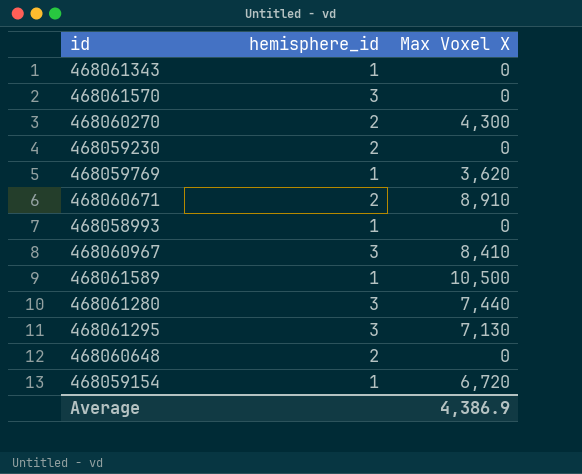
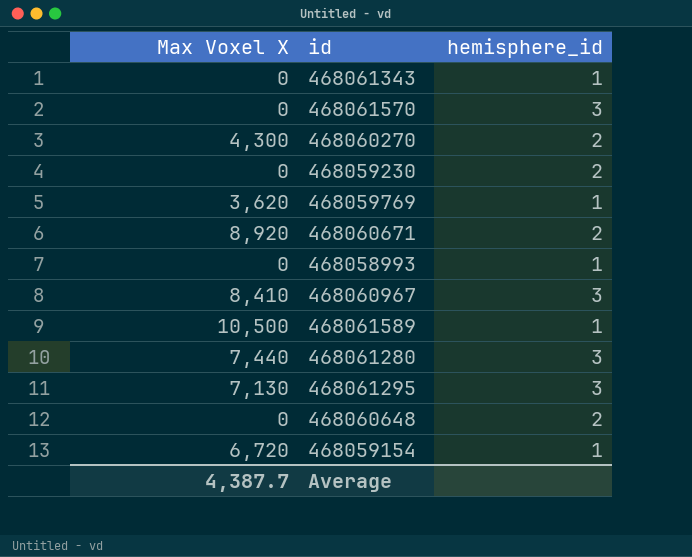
column Max Voxel X | position: 3 -> 1
468060671 | Max Voxel X: 8,910 -> 8,920
Average | Max Voxel X: 4,386.9 -> 4,387.7

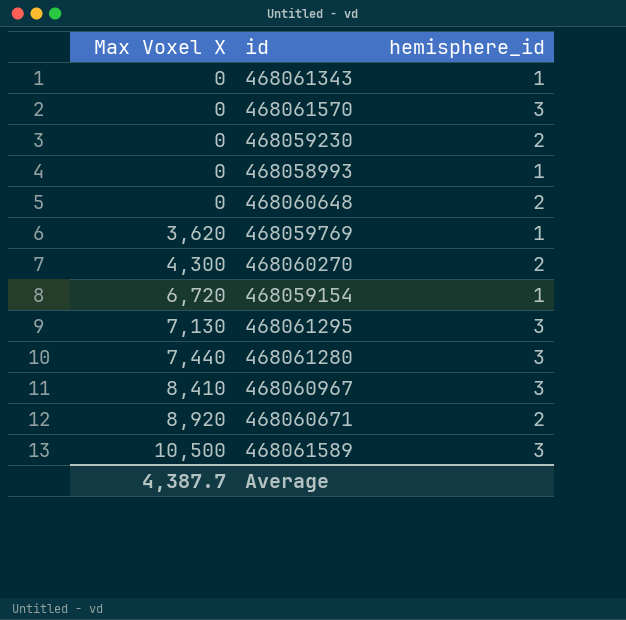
row order: none -> Max Voxel X ascending
468061589 | hemisphere_id: 1 -> 3

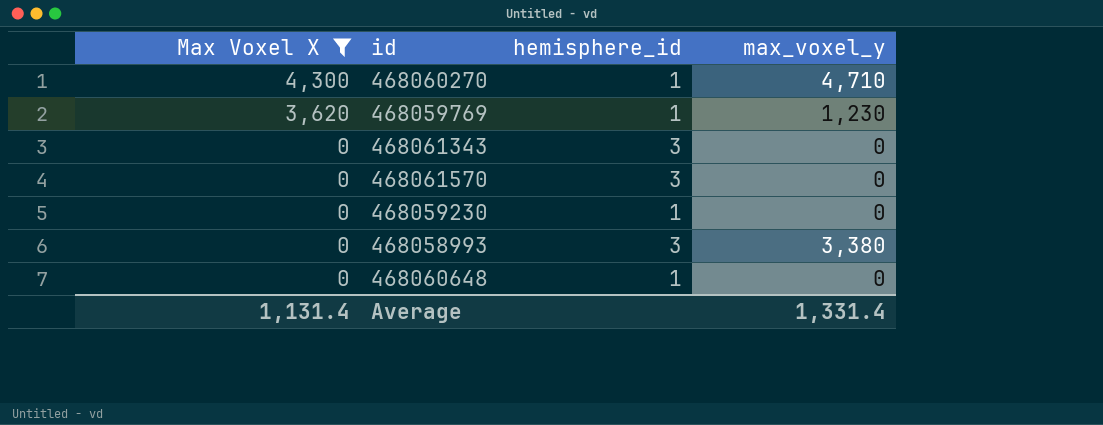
filter: none -> Max Voxel X <= 4,300
row order: Max Voxel X ascending -> Max Voxel X descending
column max_voxel_y | position: none -> 4
468060270 | hemisphere_id: 2 -> 1
468061343 | hemisphere_id: 1 -> 3
468059230 | hemisphere_id: 2 -> 1
468058993 | hemisphere_id: 1 -> 3
468060648 | hemisphere_id: 2 -> 1
Average | Max Voxel X: 4,387.7 -> 1,131.4

